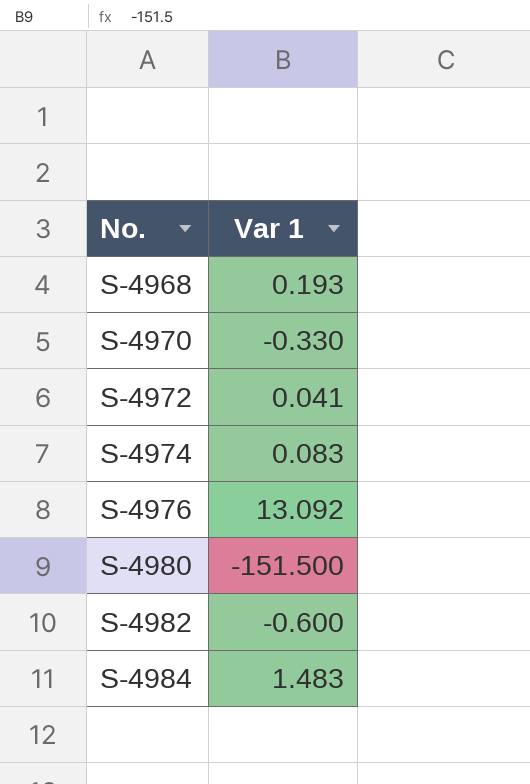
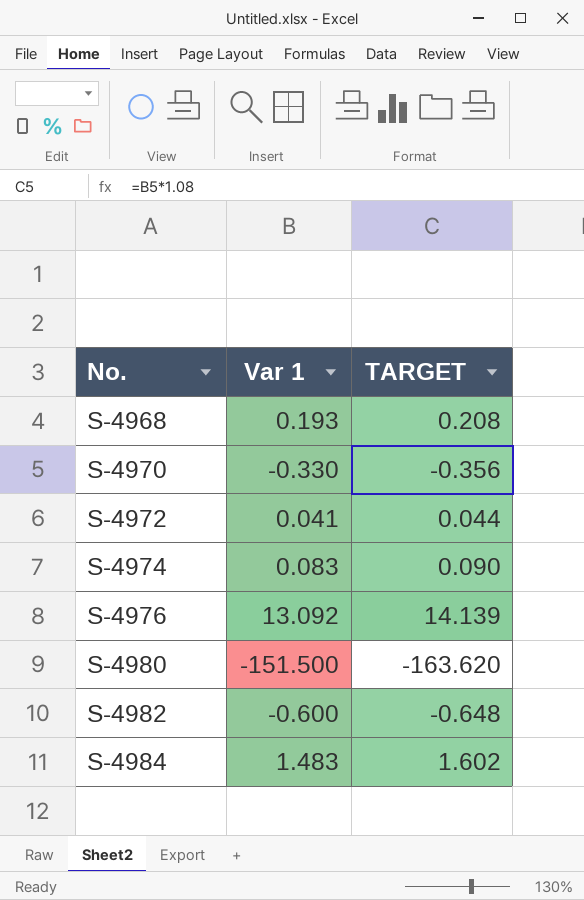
column TARGET | formula: none -> [Var 1] * 1.08

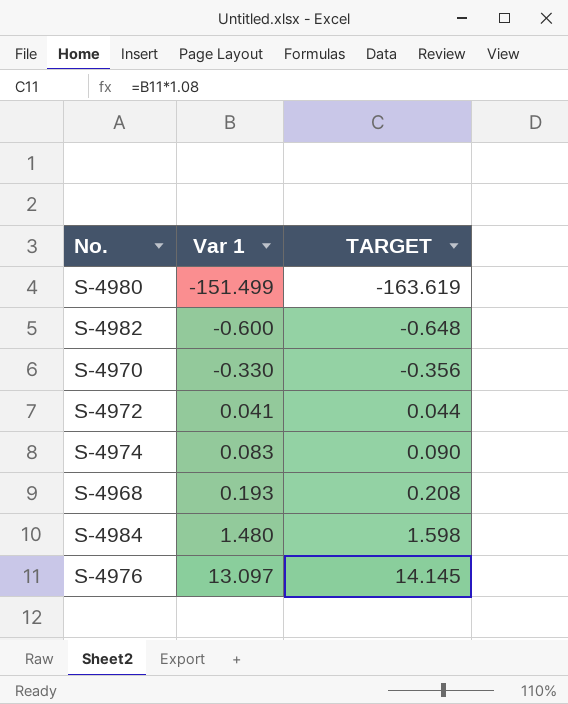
row order: No. ascending -> Var 1 ascending
S-4980 | Var 1: -151.500 -> -151.499
S-4980 | TARGET: -163.620 -> -163.619
S-4984 | Var 1: 1.483 -> 1.480
S-4984 | TARGET: 1.602 -> 1.598
S-4976 | Var 1: 13.092 -> 13.097
S-4976 | TARGET: 14.139 -> 14.145

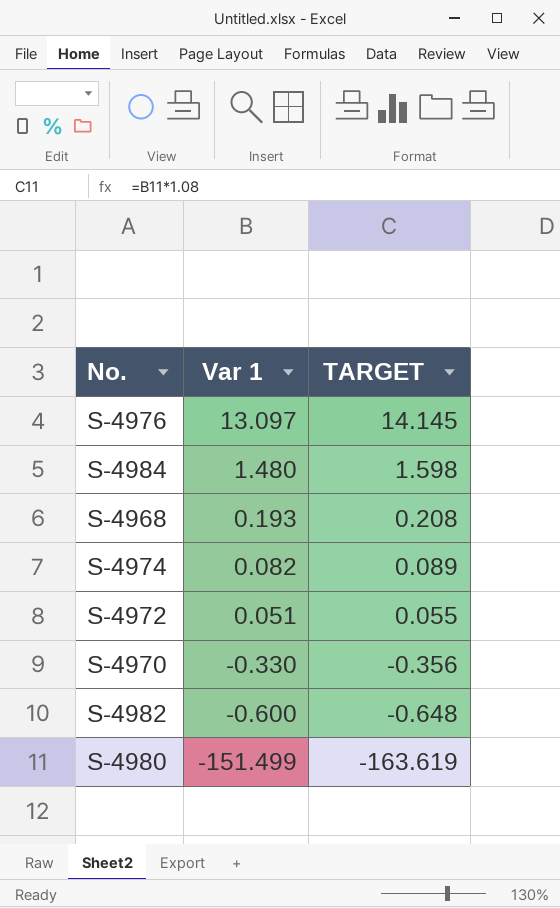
row order: Var 1 ascending -> Var 1 descending
S-4974 | Var 1: 0.083 -> 0.082
S-4974 | TARGET: 0.090 -> 0.089
S-4972 | Var 1: 0.041 -> 0.051
S-4972 | TARGET: 0.044 -> 0.055

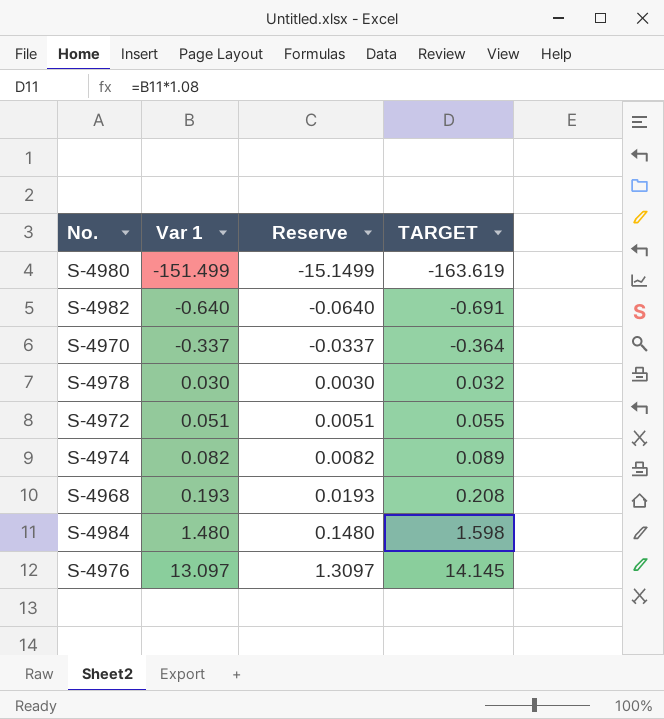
row order: Var 1 descending -> Var 1 ascending
column Reserve | formula: none -> [Var 1] * 0.1
S-4982 | Var 1: -0.600 -> -0.640
S-4982 | TARGET: -0.648 -> -0.691
S-4970 | Var 1: -0.330 -> -0.337
S-4970 | TARGET: -0.356 -> -0.364
row S-4978: none -> 0.030 | 0.0030 | 0.032

